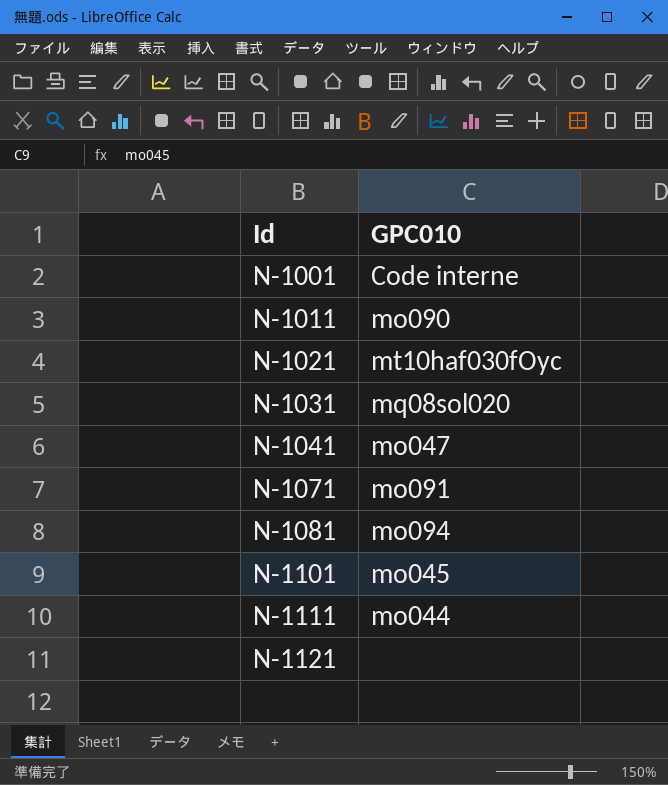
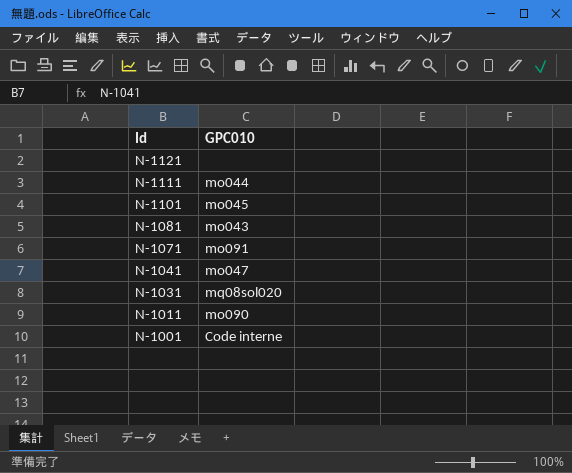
row order: Id ascending -> Id descending
row N-1021: mt10haf030fOyc -> none
N-1081 | GPC010: mo094 -> mo043

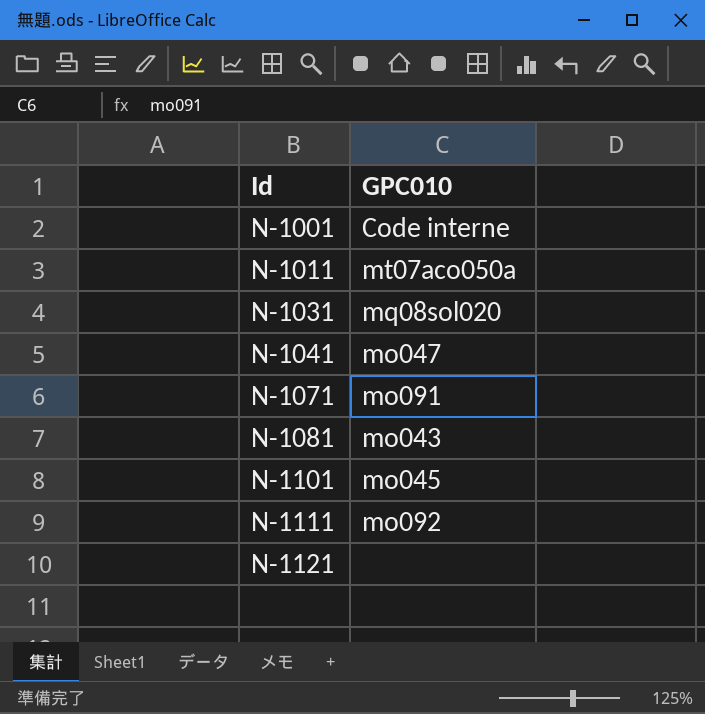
row order: Id descending -> Id ascending
N-1011 | GPC010: mo090 -> mt07aco050a
N-1111 | GPC010: mo044 -> mo092

